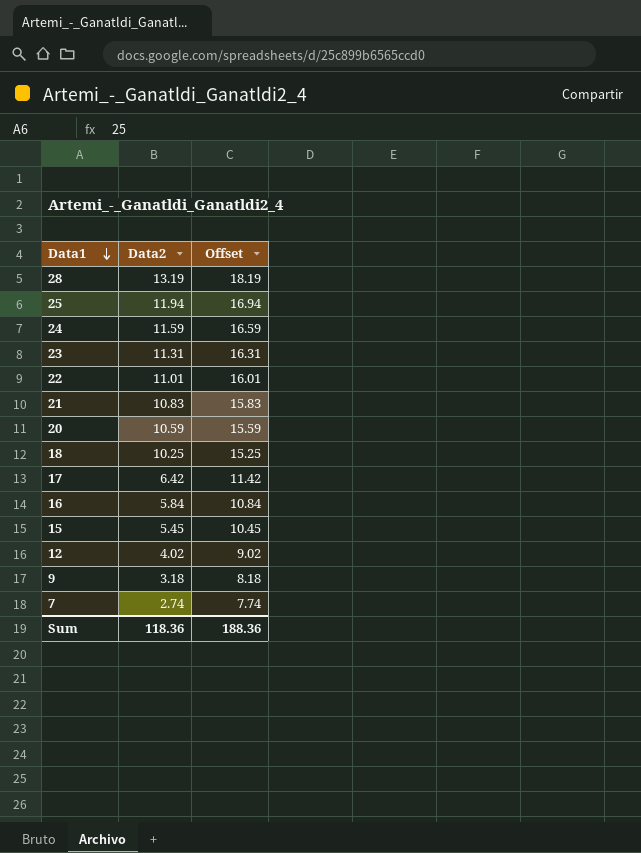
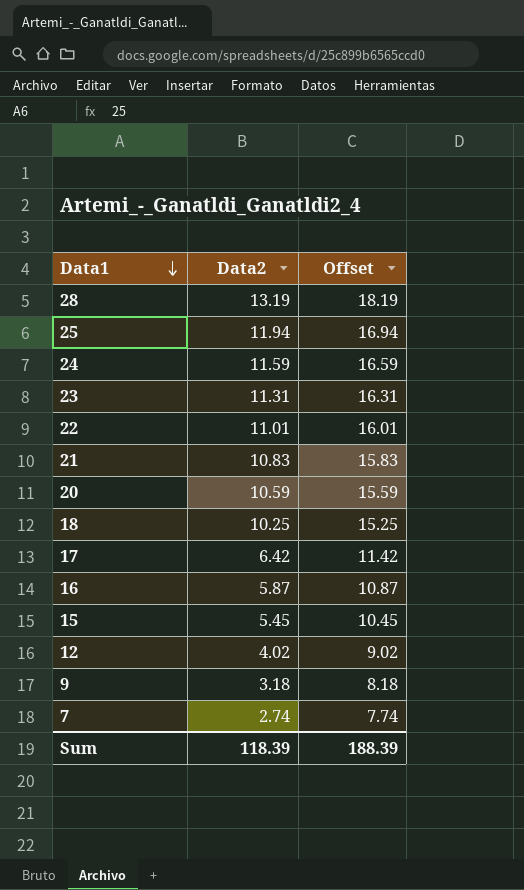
16 | Data2: 5.84 -> 5.87
16 | Offset: 10.84 -> 10.87
Sum | Data2: 118.36 -> 118.39
Sum | Offset: 188.36 -> 188.39

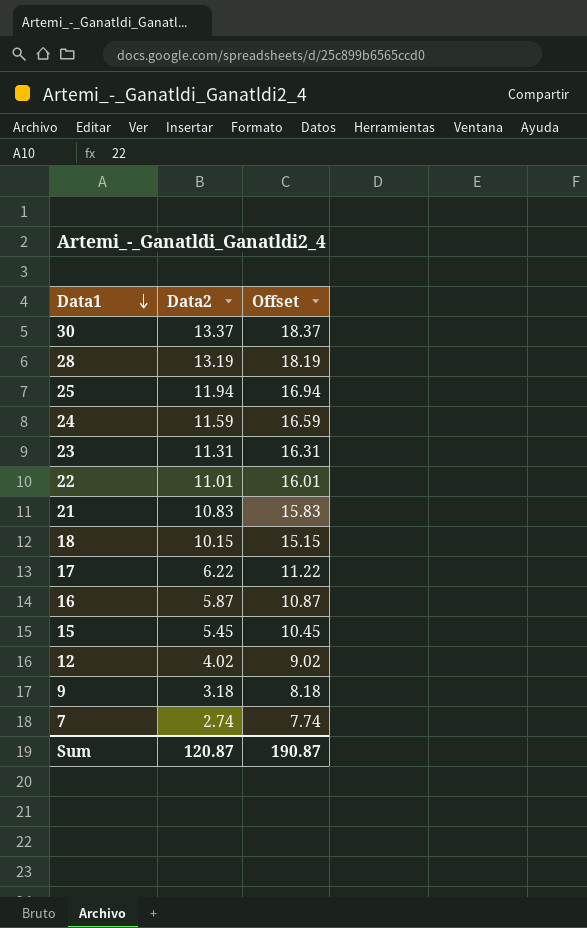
row 20: 10.59 | 15.59 -> none
row 30: none -> 13.37 | 18.37
18 | Data2: 10.25 -> 10.15
18 | Offset: 15.25 -> 15.15
17 | Data2: 6.42 -> 6.22
17 | Offset: 11.42 -> 11.22
Sum | Data2: 118.39 -> 120.87
Sum | Offset: 188.39 -> 190.87

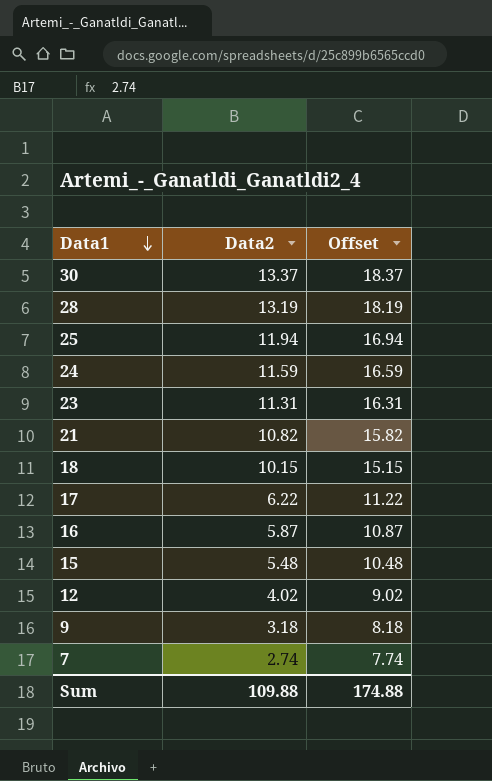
row 22: 11.01 | 16.01 -> none
21 | Data2: 10.83 -> 10.82
21 | Offset: 15.83 -> 15.82
15 | Data2: 5.45 -> 5.48
15 | Offset: 10.45 -> 10.48
Sum | Data2: 120.87 -> 109.88
Sum | Offset: 190.87 -> 174.88

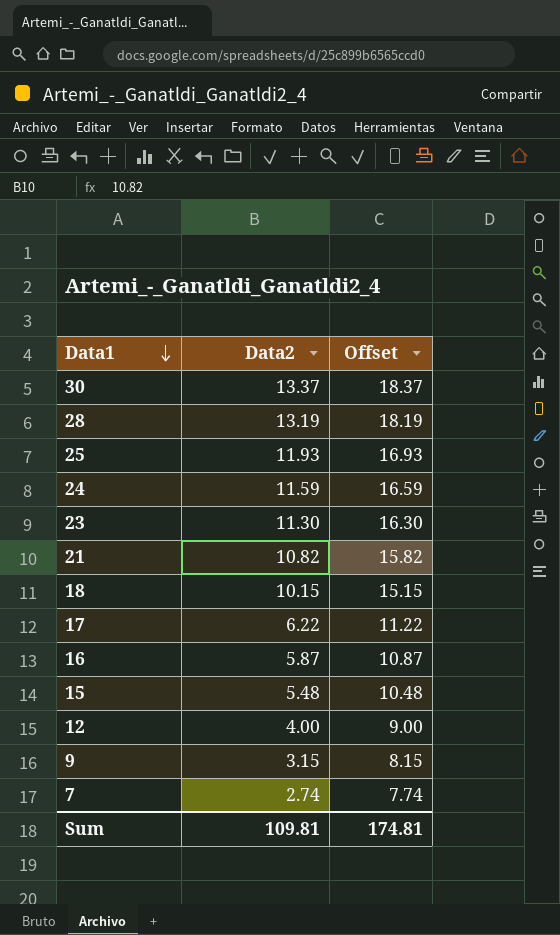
25 | Data2: 11.94 -> 11.93
25 | Offset: 16.94 -> 16.93
23 | Data2: 11.31 -> 11.30
23 | Offset: 16.31 -> 16.30
12 | Data2: 4.02 -> 4.00
12 | Offset: 9.02 -> 9.00
9 | Data2: 3.18 -> 3.15
9 | Offset: 8.18 -> 8.15
Sum | Data2: 109.88 -> 109.81
Sum | Offset: 174.88 -> 174.81

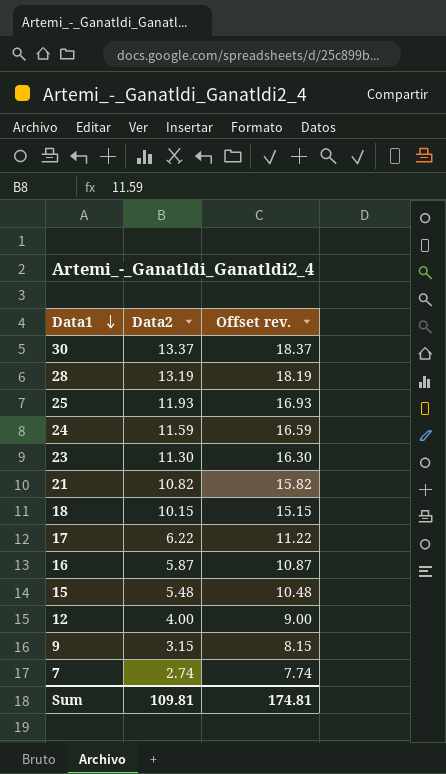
column name: Offset -> Offset rev.

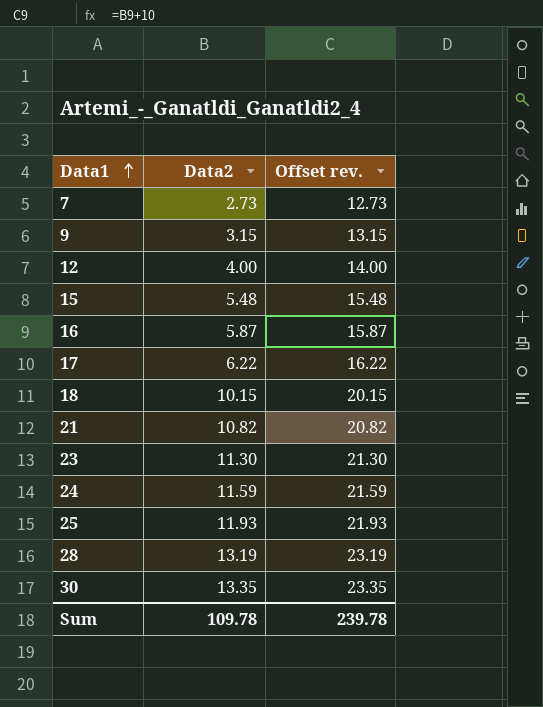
row order: Data1 descending -> Data1 ascending
column Offset rev. | formula: [Data2] + 5 -> [Data2] + 10
7 | Data2: 2.74 -> 2.73
30 | Data2: 13.37 -> 13.35
Sum | Data2: 109.81 -> 109.78
Sum | Offset rev.: 174.81 -> 239.78

